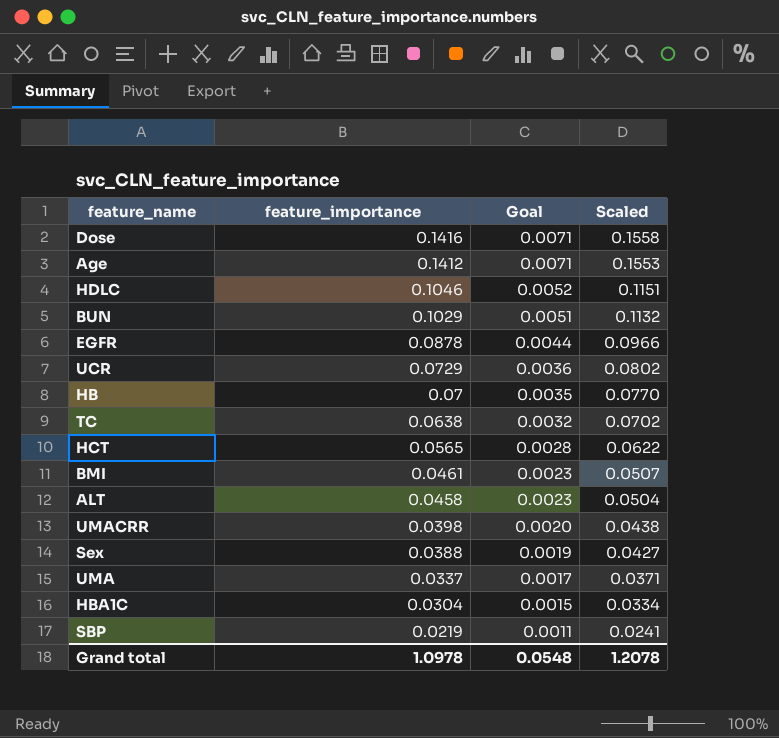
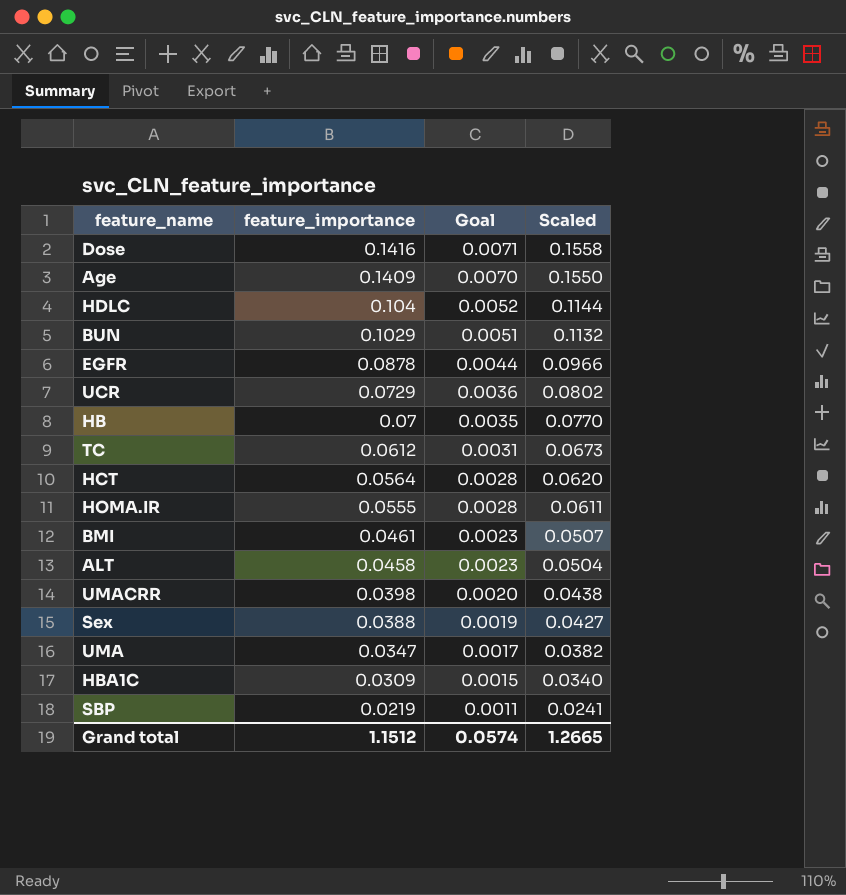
Age | feature_importance: 0.1412 -> 0.1409
Age | Goal: 0.0071 -> 0.0070
Age | Scaled: 0.1553 -> 0.1550
HDLC | feature_importance: 0.1046 -> 0.104
HDLC | Scaled: 0.1151 -> 0.1144
TC | feature_importance: 0.0638 -> 0.0612
TC | Goal: 0.0032 -> 0.0031
TC | Scaled: 0.0702 -> 0.0673
HCT | feature_importance: 0.0565 -> 0.0564
HCT | Scaled: 0.0622 -> 0.0620
row HOMA.IR: none -> 0.0555 | 0.0028 | 0.0611
UMA | feature_importance: 0.0337 -> 0.0347
UMA | Scaled: 0.0371 -> 0.0382
HBA1C | feature_importance: 0.0304 -> 0.0309
HBA1C | Scaled: 0.0334 -> 0.0340
Grand total | feature_importance: 1.0978 -> 1.1512
Grand total | Goal: 0.0548 -> 0.0574
Grand total | Scaled: 1.2078 -> 1.2665

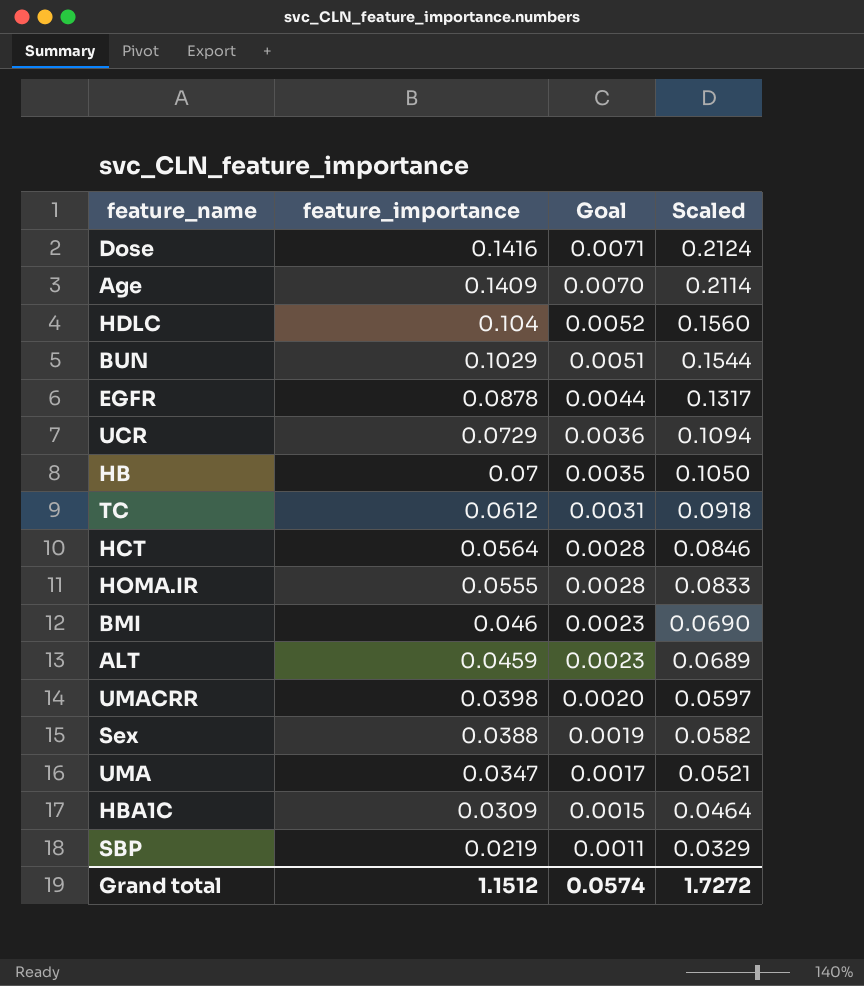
column Scaled | formula: [feature_importance] * 1.1 -> [feature_importance] * 1.5
BMI | feature_importance: 0.0461 -> 0.046
ALT | feature_importance: 0.0458 -> 0.0459
Grand total | Scaled: 1.2665 -> 1.7272

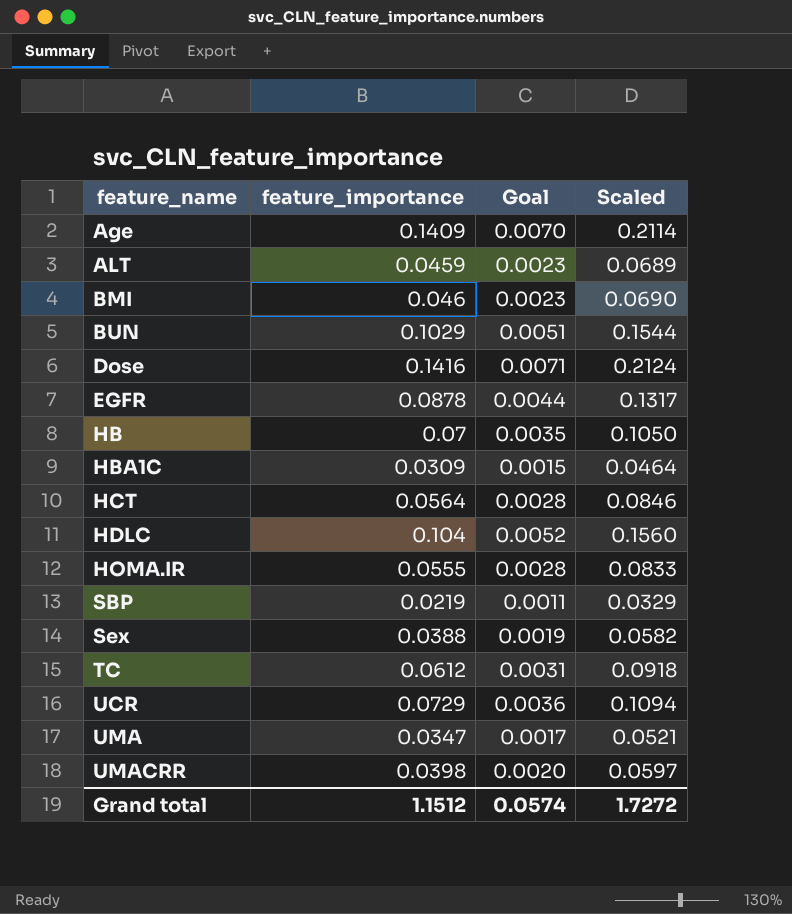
row order: feature_importance descending -> feature_name ascending

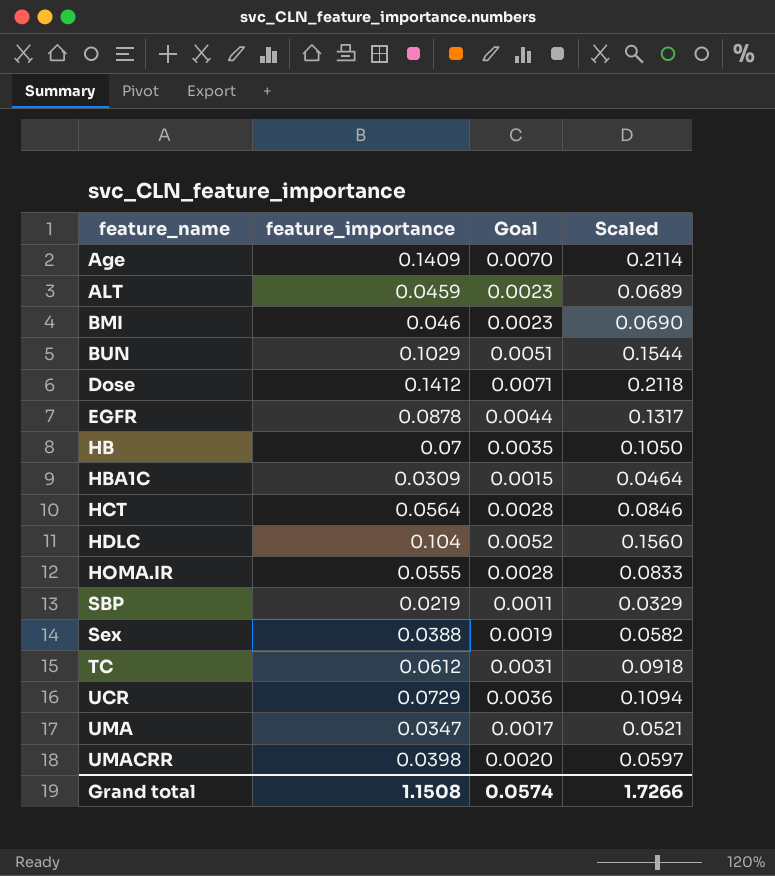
Dose | feature_importance: 0.1416 -> 0.1412
Dose | Scaled: 0.2124 -> 0.2118
Grand total | feature_importance: 1.1512 -> 1.1508
Grand total | Scaled: 1.7272 -> 1.7266

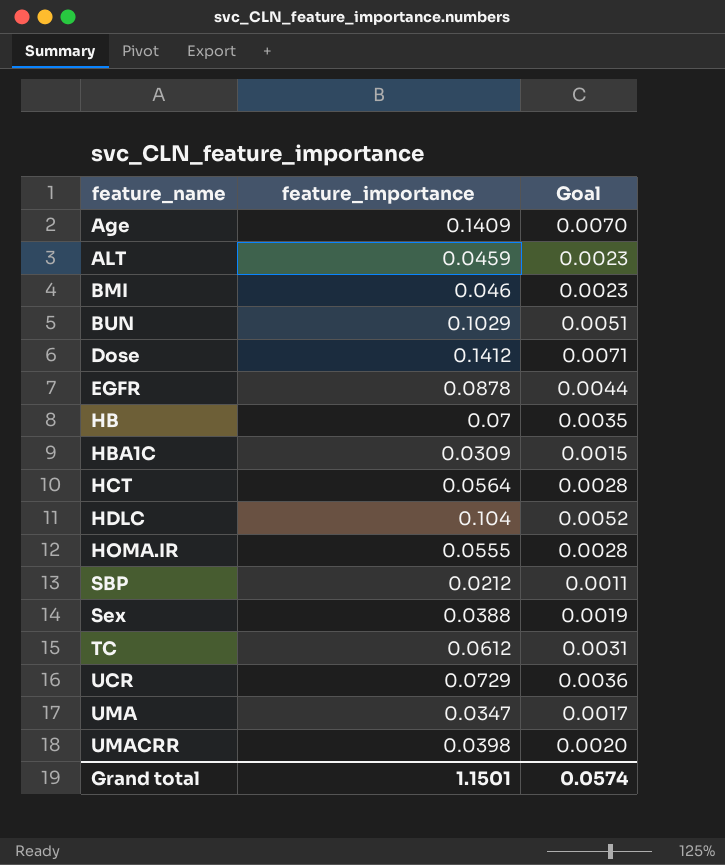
column Scaled | formula: [feature_importance] * 1.5 -> none
SBP | feature_importance: 0.0219 -> 0.0212
Grand total | feature_importance: 1.1508 -> 1.1501

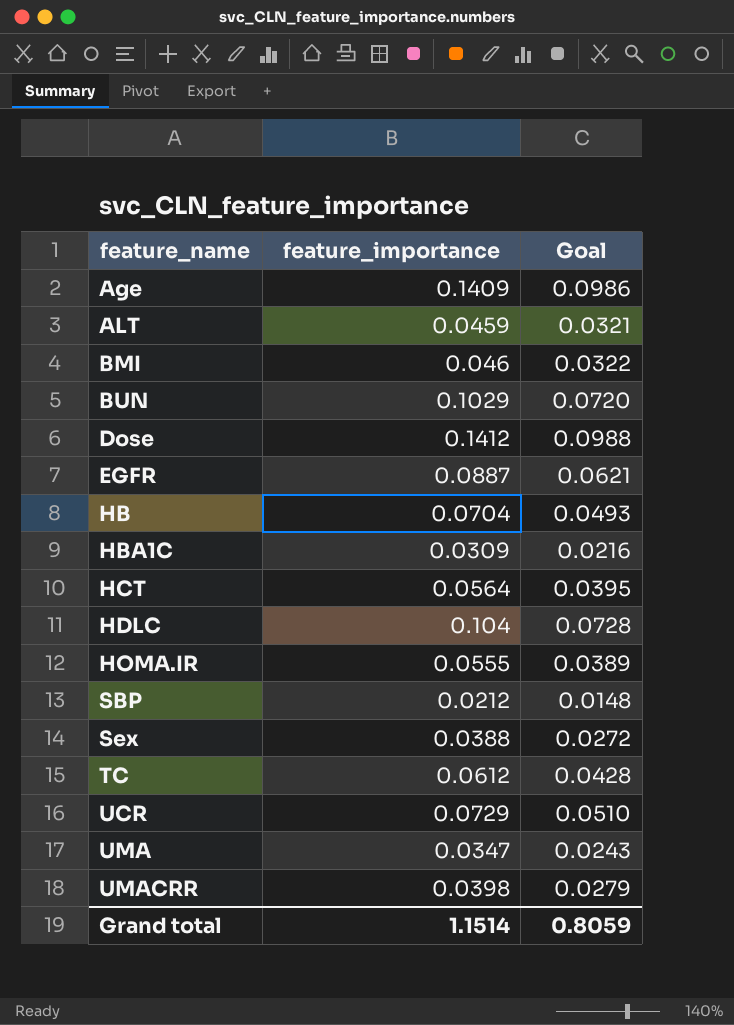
column Goal | formula: [feature_importance] * 0.05 -> [feature_importance] * 0.7
EGFR | feature_importance: 0.0878 -> 0.0887
HB | feature_importance: 0.07 -> 0.0704
Grand total | feature_importance: 1.1501 -> 1.1514
Grand total | Goal: 0.0574 -> 0.8059

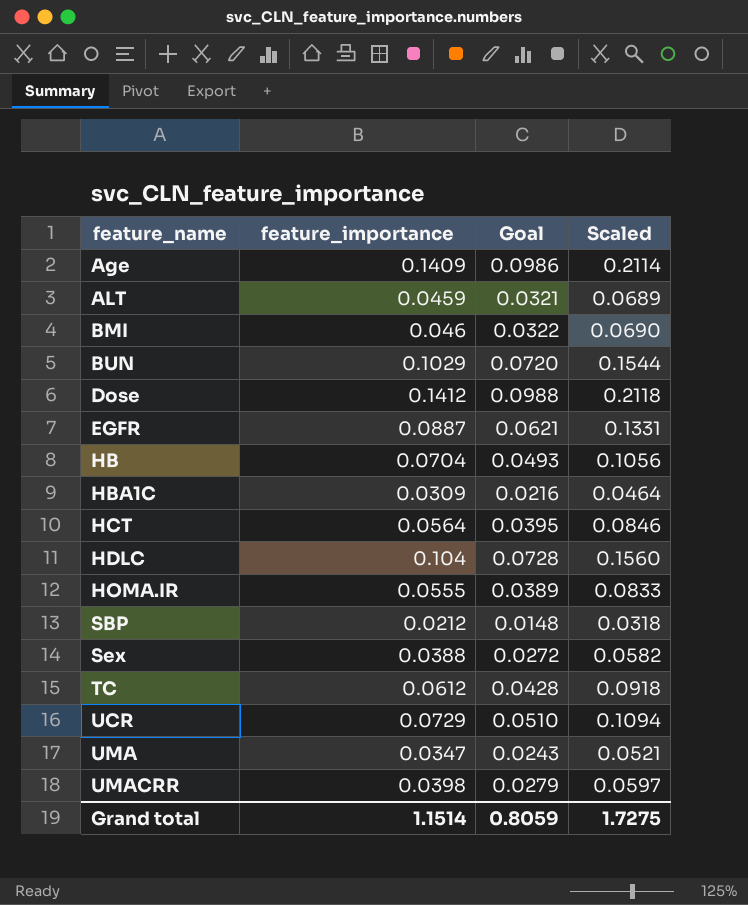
column Scaled | formula: none -> [feature_importance] * 1.5

